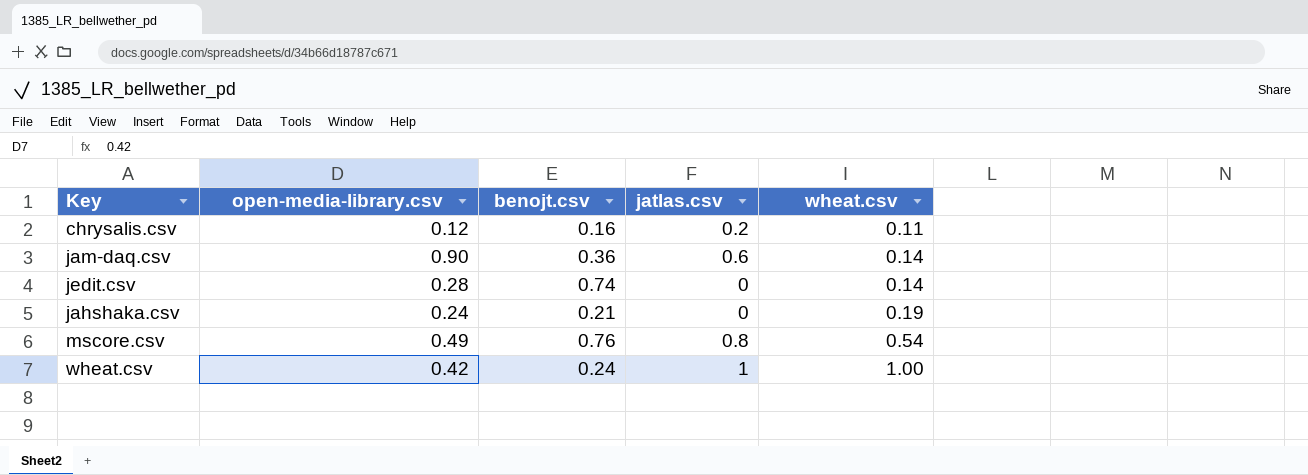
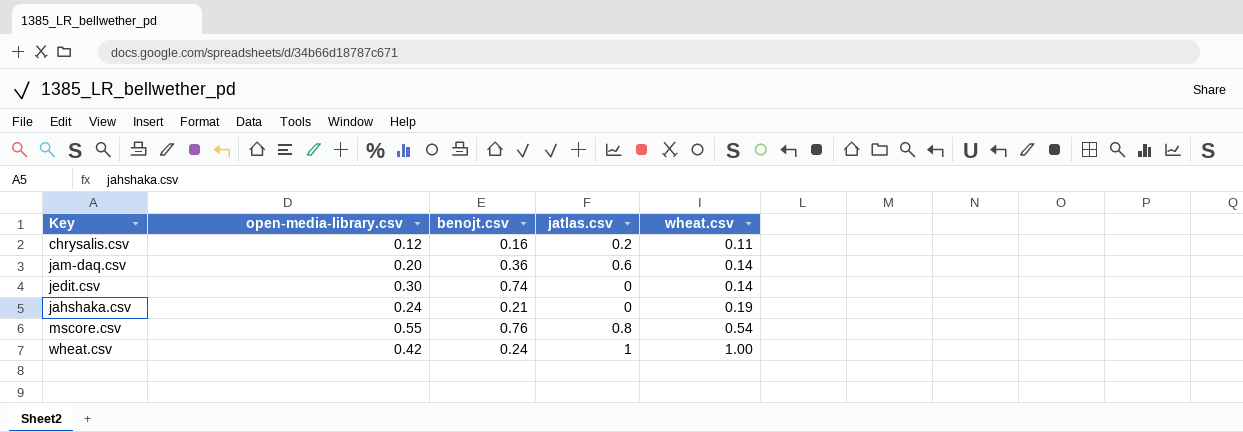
jam-daq.csv | open-media-library.csv: 0.90 -> 0.20
jedit.csv | open-media-library.csv: 0.28 -> 0.30
mscore.csv | open-media-library.csv: 0.49 -> 0.55

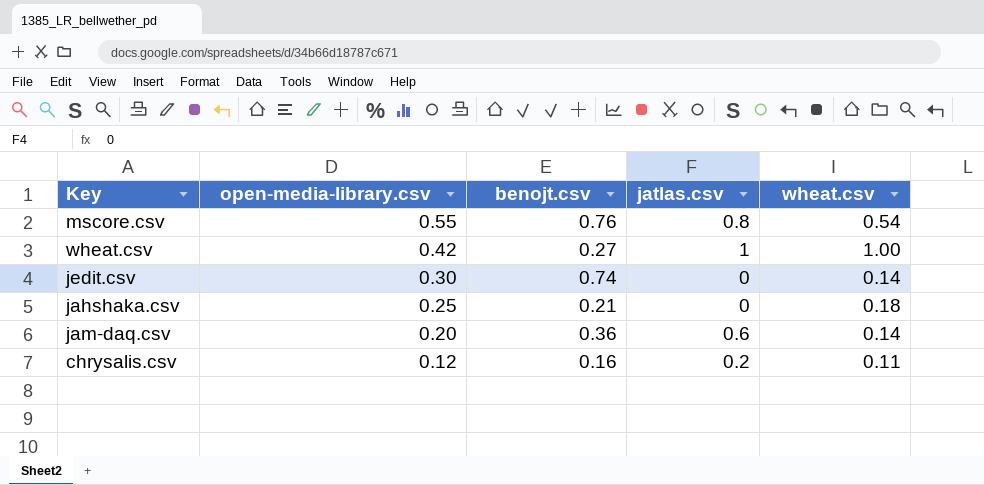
row order: wheat.csv ascending -> open-media-library.csv descending
wheat.csv | benojt.csv: 0.24 -> 0.27
jahshaka.csv | open-media-library.csv: 0.24 -> 0.25
jahshaka.csv | wheat.csv: 0.19 -> 0.18

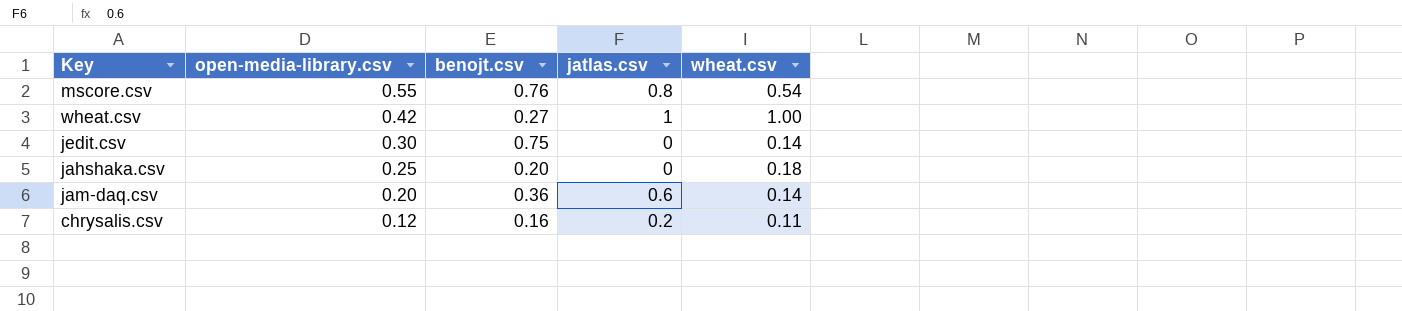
jedit.csv | benojt.csv: 0.74 -> 0.75
jahshaka.csv | benojt.csv: 0.21 -> 0.20

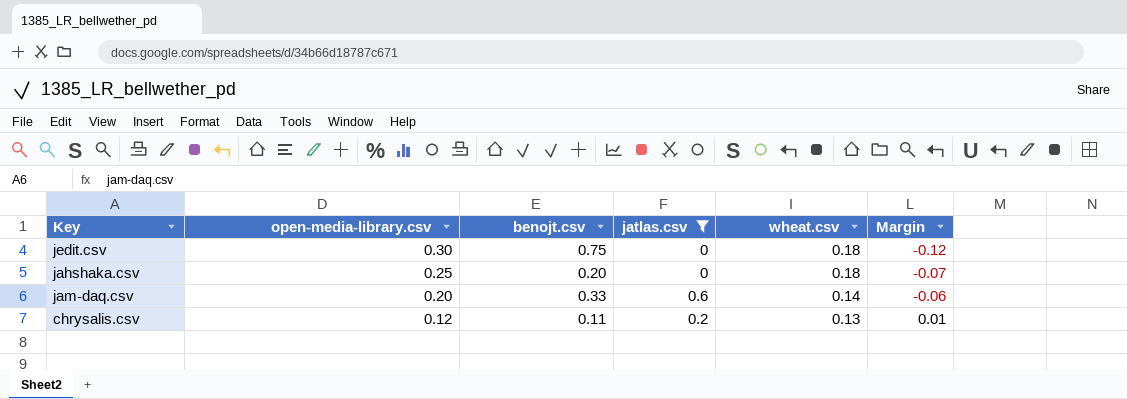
filter: none -> jatlas.csv <= 0.6
column Margin | formula: none -> [wheat.csv] - [open-media-library.csv]
jedit.csv | wheat.csv: 0.14 -> 0.18
jam-daq.csv | benojt.csv: 0.36 -> 0.33
chrysalis.csv | benojt.csv: 0.16 -> 0.11
chrysalis.csv | wheat.csv: 0.11 -> 0.13

